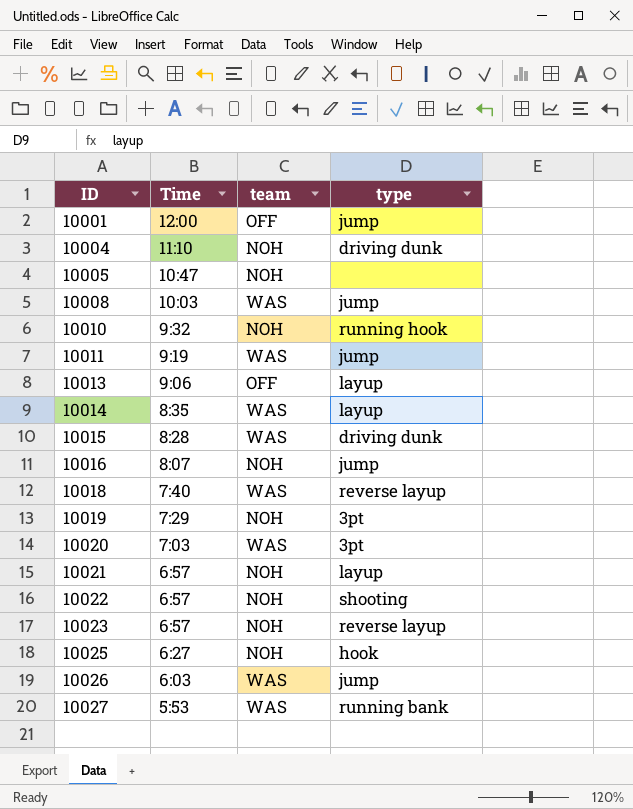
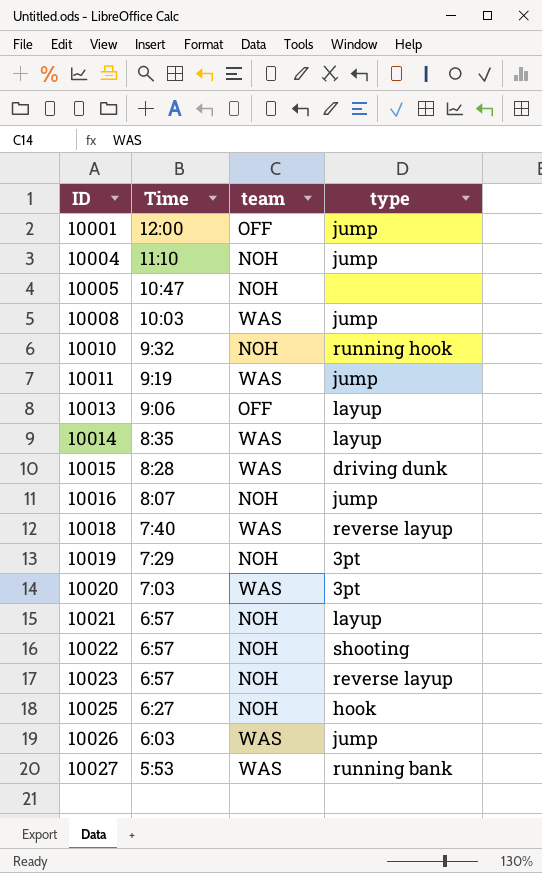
10004 | type: driving dunk -> jump

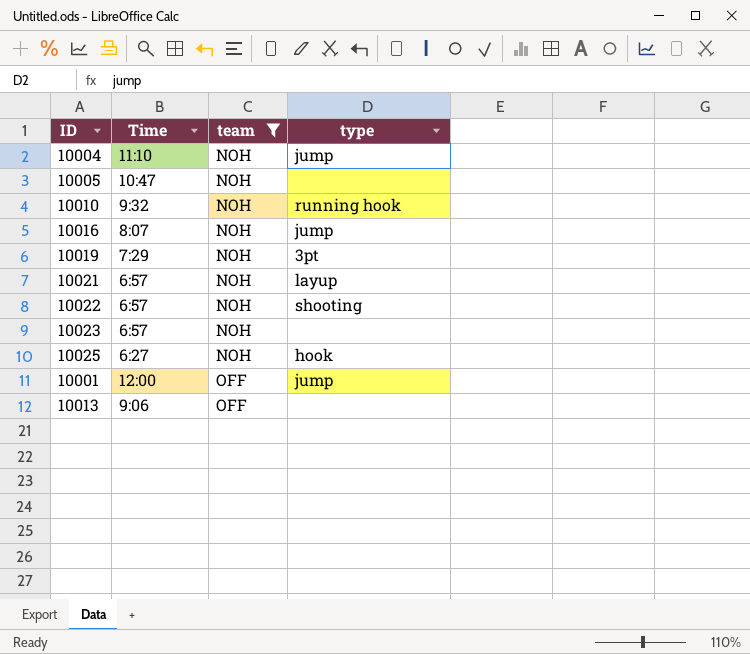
filter: none -> team != WAS
row order: ID ascending -> team ascending
10023 | type: reverse layup -> none
10013 | type: layup -> none

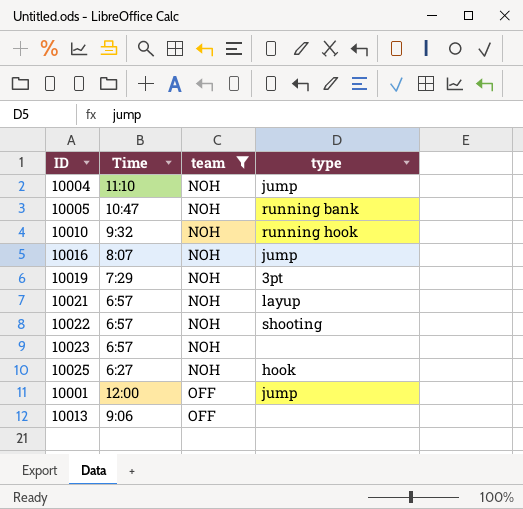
10005 | type: none -> running bank

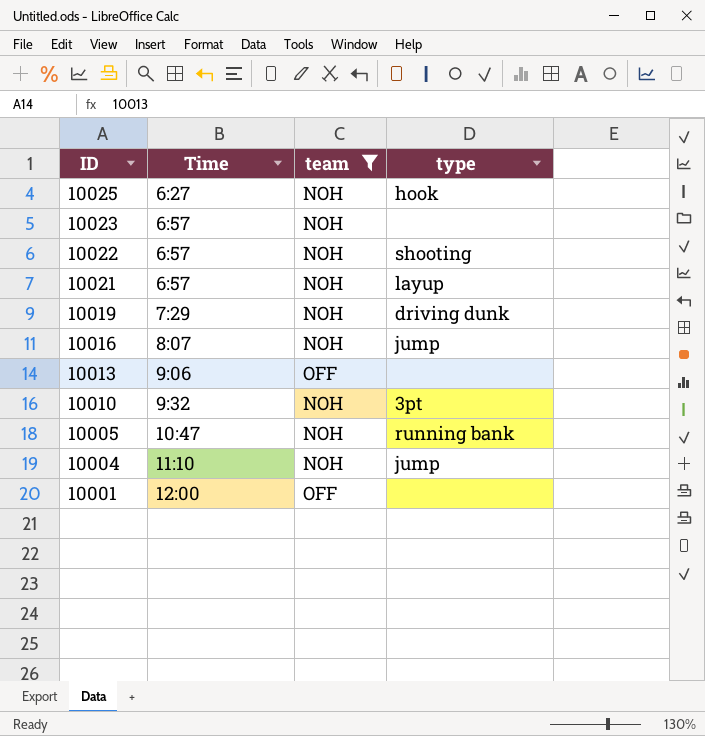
row order: team ascending -> ID descending
10019 | type: 3pt -> driving dunk
10010 | type: running hook -> 3pt
10001 | type: jump -> none

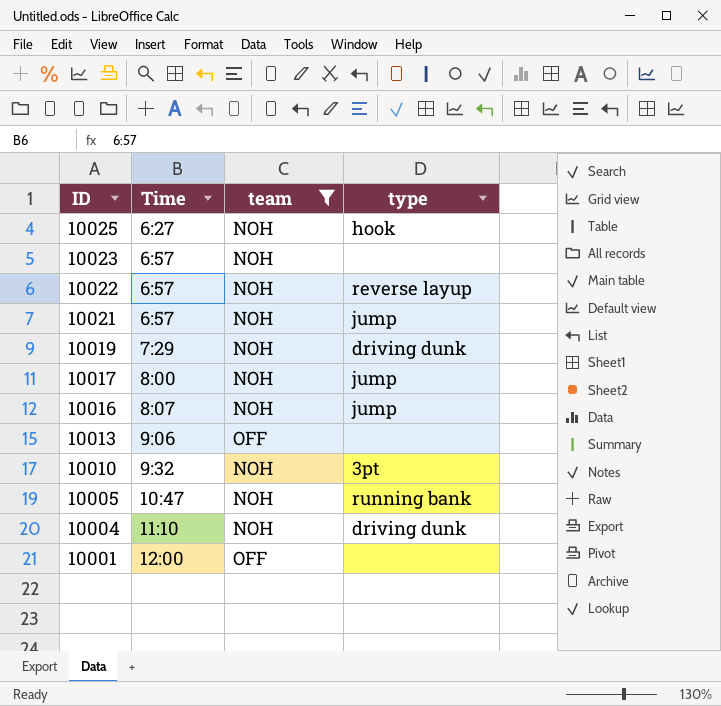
10022 | type: shooting -> reverse layup
10021 | type: layup -> jump
row 10017: none -> 8:00 | NOH | jump
10004 | type: jump -> driving dunk

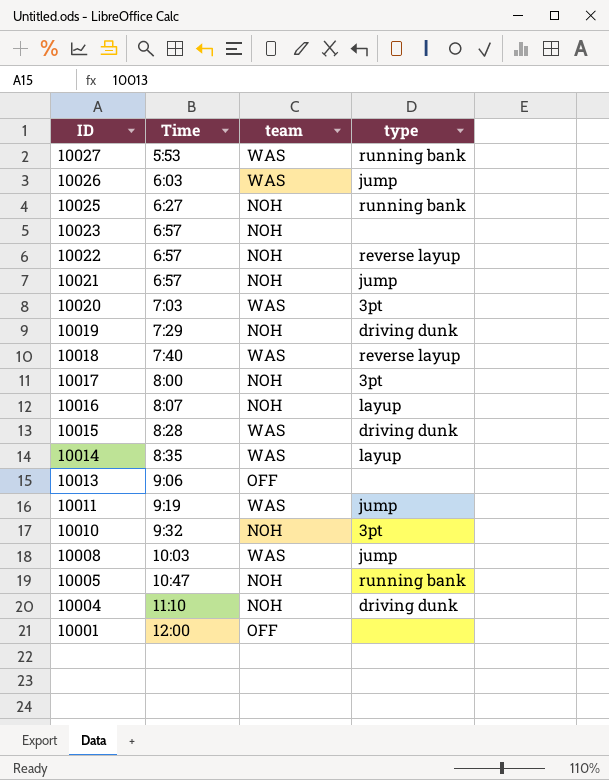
filter: team != WAS -> none
10025 | type: hook -> running bank
10017 | type: jump -> 3pt
10016 | type: jump -> layup

